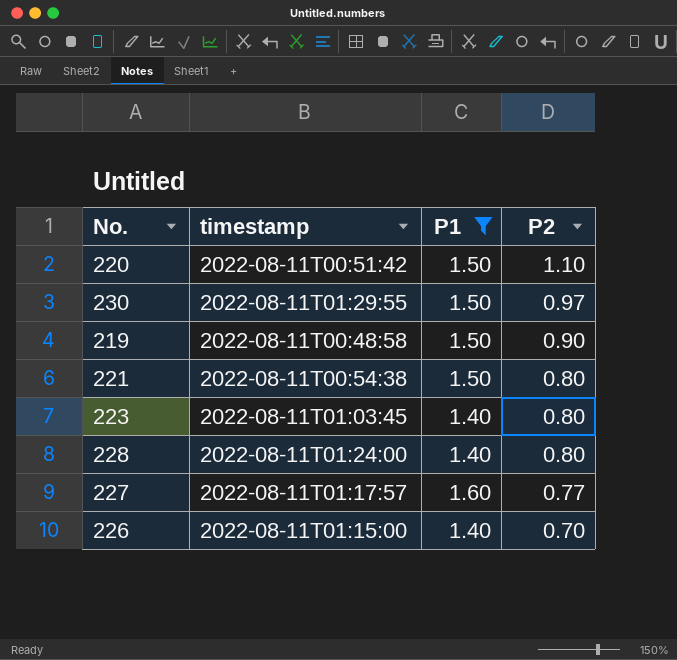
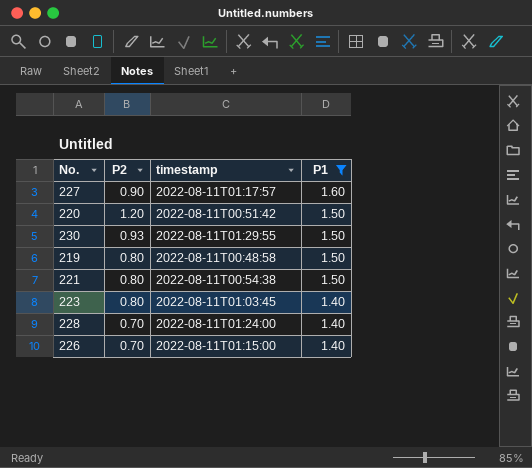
row order: P2 descending -> P1 descending
column P2 | position: 4 -> 2
227 | P2: 0.77 -> 0.90
220 | P2: 1.10 -> 1.20
230 | P2: 0.97 -> 0.93
219 | P2: 0.90 -> 0.80
228 | P2: 0.80 -> 0.70

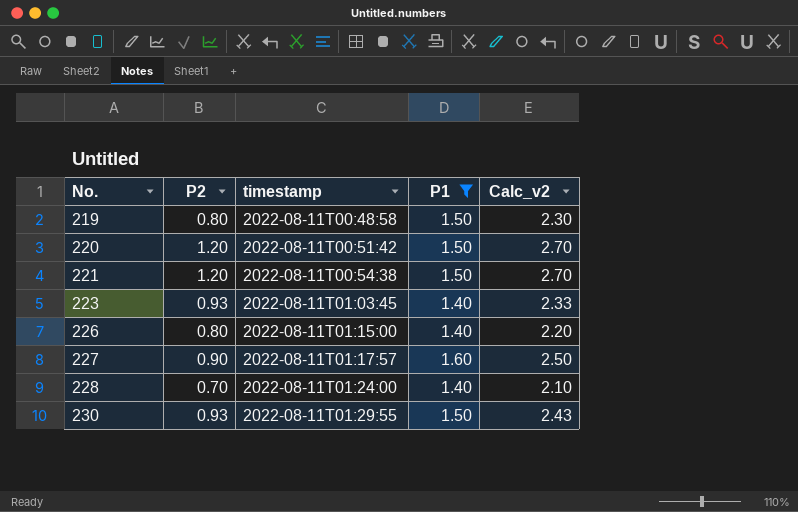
row order: P1 descending -> No. ascending
column Calc_v2 | formula: none -> [P2] + [P1]
221 | P2: 0.80 -> 1.20
223 | P2: 0.80 -> 0.93
226 | P2: 0.70 -> 0.80

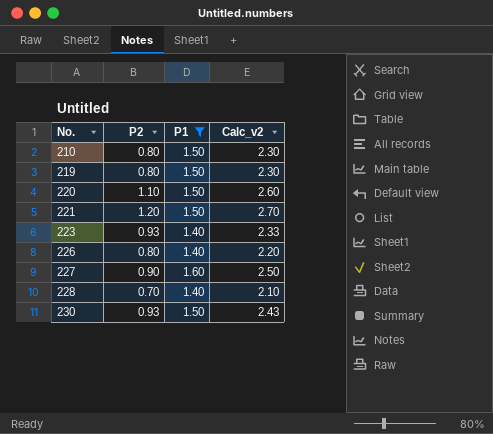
column timestamp | position: 3 -> none
row 210: none -> 0.80 | 1.50 | 2.30
220 | P2: 1.20 -> 1.10
220 | Calc_v2: 2.70 -> 2.60

